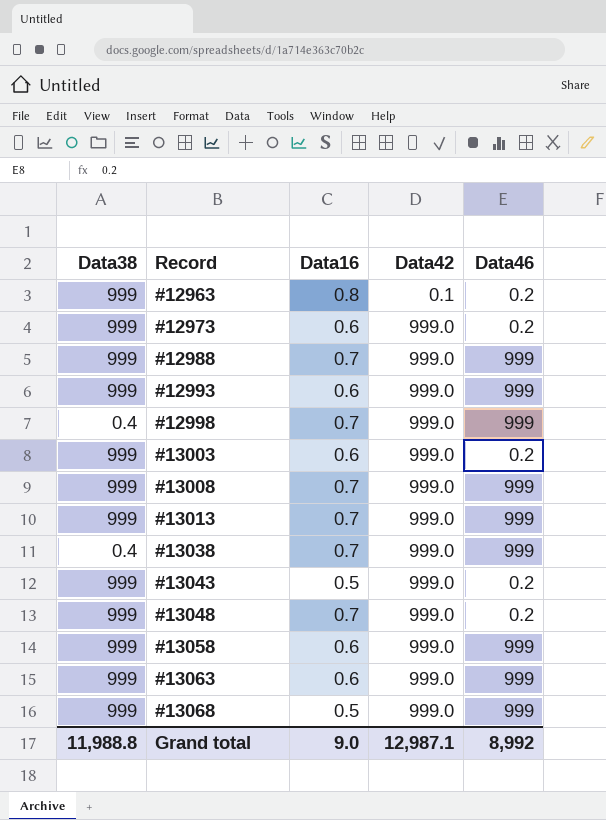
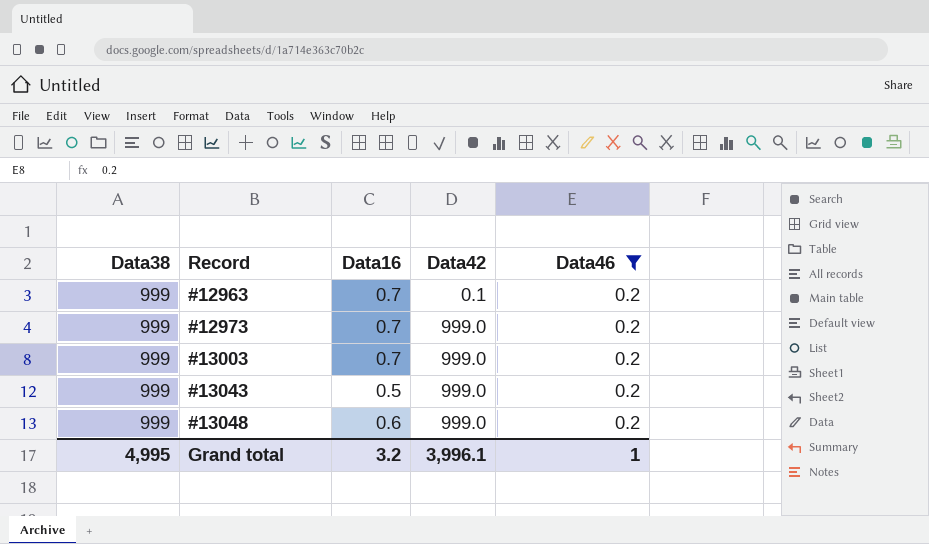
filter: none -> Data46 = 0.2
#12963 | Data16: 0.8 -> 0.7
#12973 | Data16: 0.6 -> 0.7
#13003 | Data16: 0.6 -> 0.7
#13048 | Data16: 0.7 -> 0.6
Grand total | Data38: 11,988.8 -> 4,995
Grand total | Data16: 9.0 -> 3.2
Grand total | Data42: 12,987.1 -> 3,996.1
Grand total | Data46: 8,992 -> 1

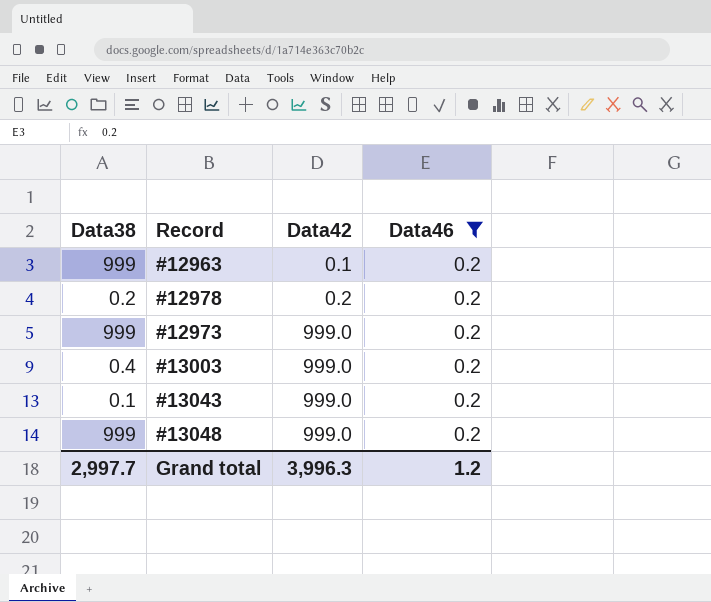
column Data16 | position: 3 -> none
row #12978: none -> 0.2 | 0.2 | 0.2
#13003 | Data38: 999 -> 0.4
#13043 | Data38: 999 -> 0.1
Grand total | Data38: 4,995 -> 2,997.7
Grand total | Data42: 3,996.1 -> 3,996.3
Grand total | Data46: 1 -> 1.2

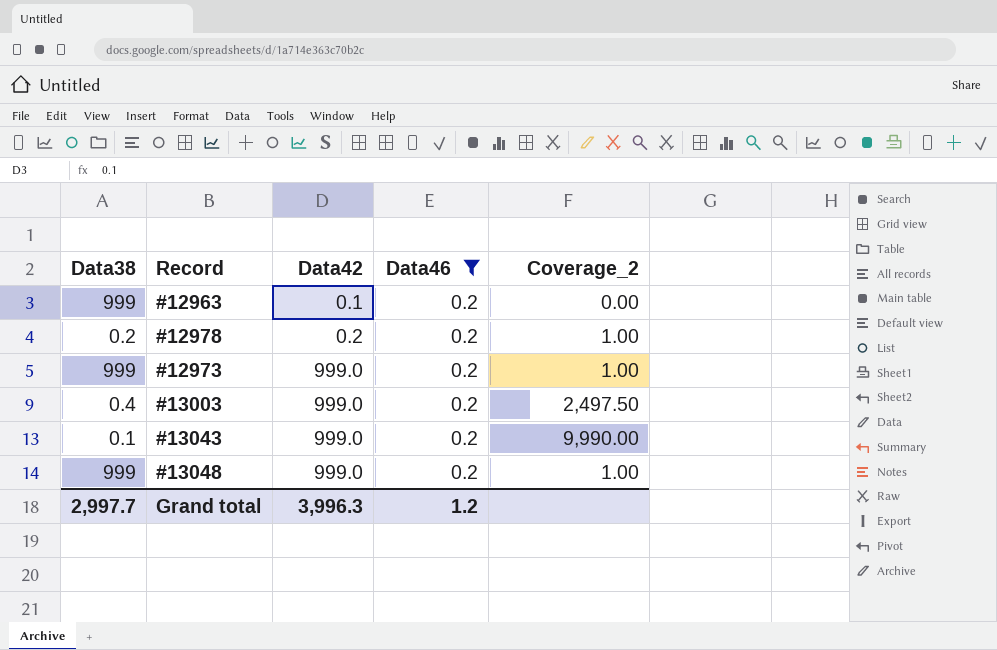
column Coverage_2 | formula: none -> [Data42] / [Data38]

